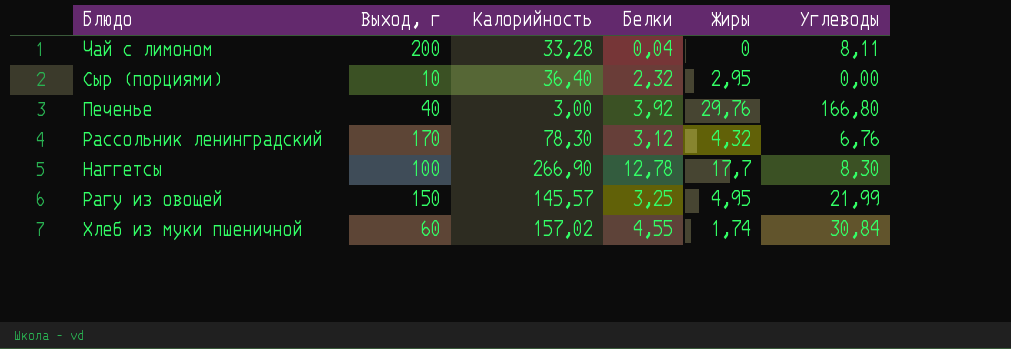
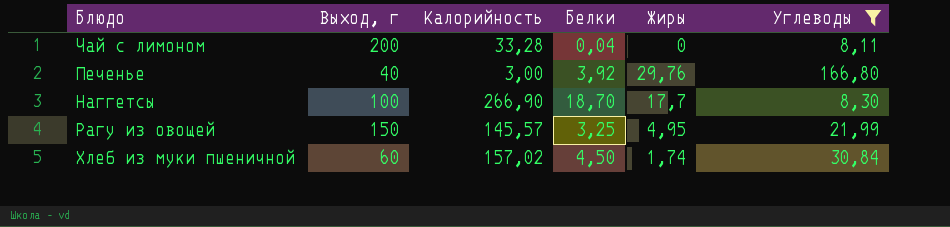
filter: none -> Углеводы >= 8,11
Наггетсы | Белки: 12,78 -> 18,70
Хлеб из муки пшеничной | Белки: 4,55 -> 4,50

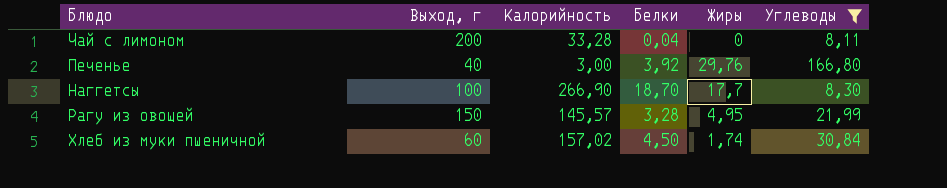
Рагу из овощей | Белки: 3,25 -> 3,28

